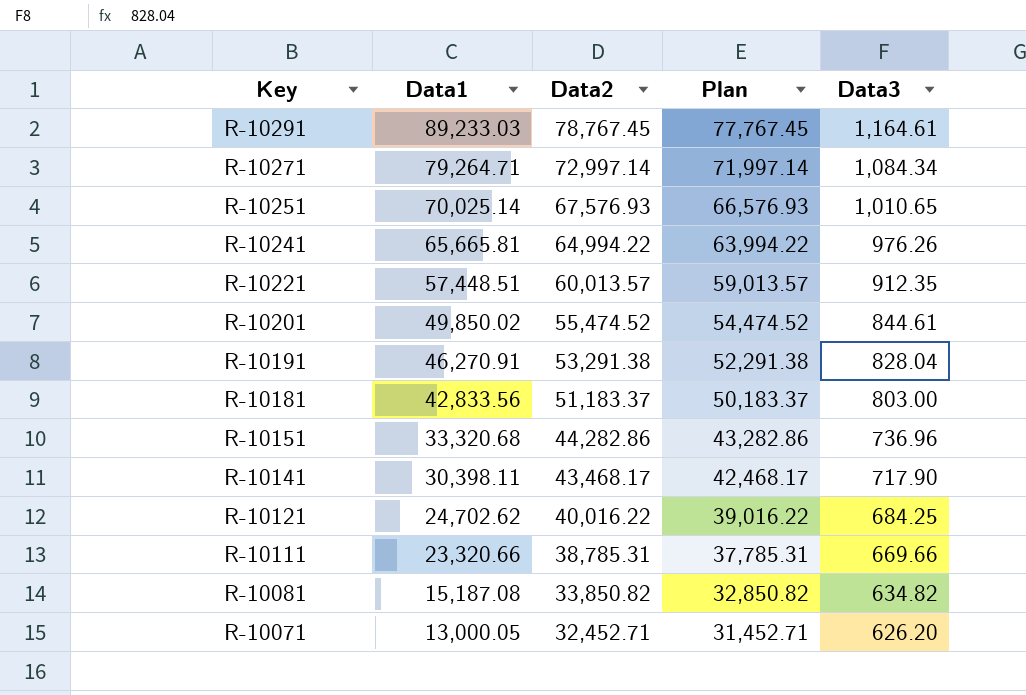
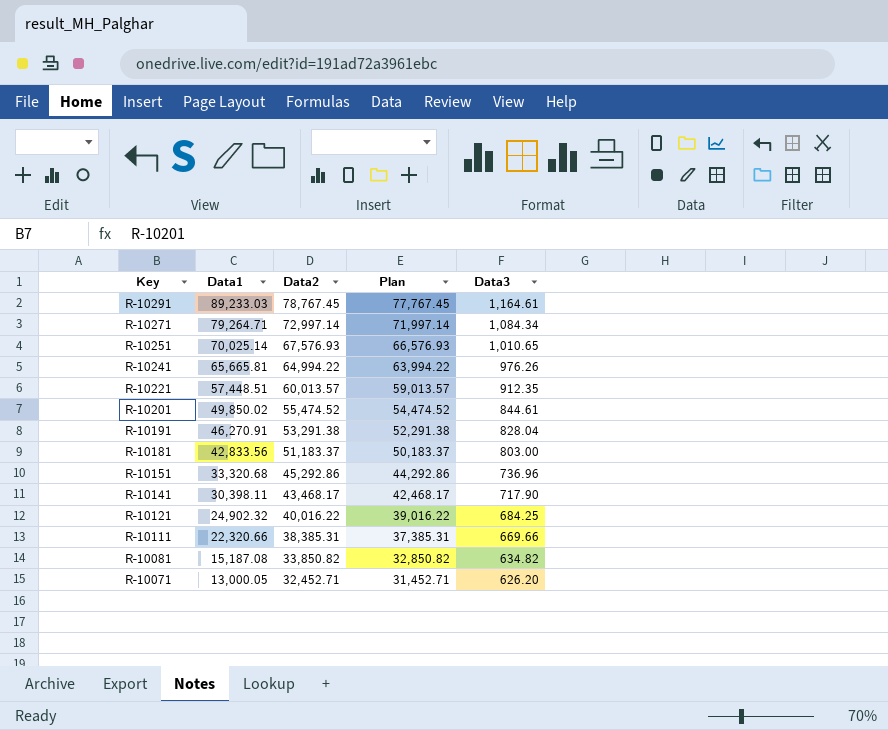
R-10151 | Data2: 44,282.86 -> 45,292.86
R-10151 | Plan: 43,282.86 -> 44,292.86
R-10121 | Data1: 24,702.62 -> 24,902.32
R-10111 | Data1: 23,320.66 -> 22,320.66
R-10111 | Data2: 38,785.31 -> 38,385.31
R-10111 | Plan: 37,785.31 -> 37,385.31

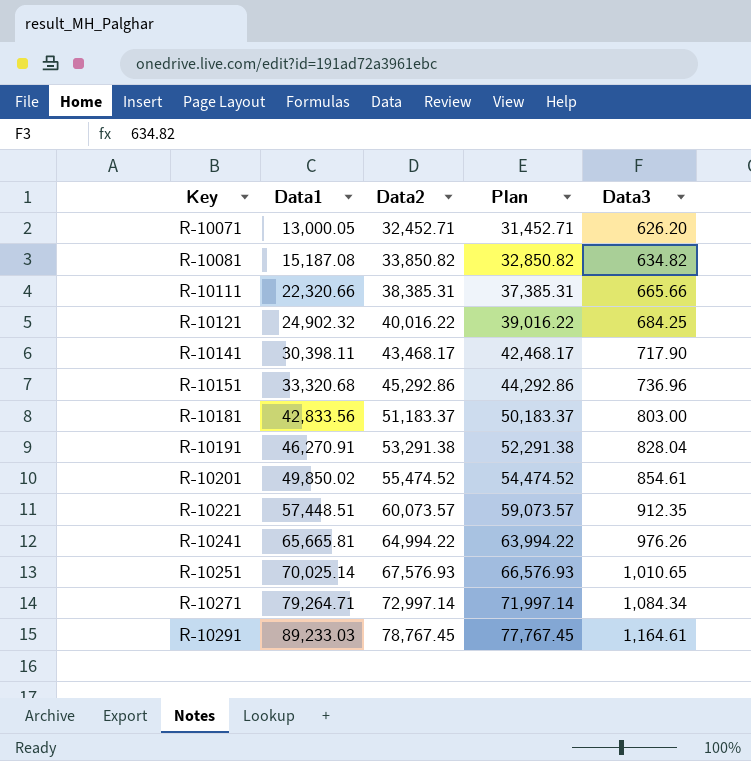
row order: Key descending -> Key ascending
R-10111 | Data3: 669.66 -> 665.66
R-10201 | Data3: 844.61 -> 854.61
R-10221 | Data2: 60,013.57 -> 60,073.57
R-10221 | Plan: 59,013.57 -> 59,073.57

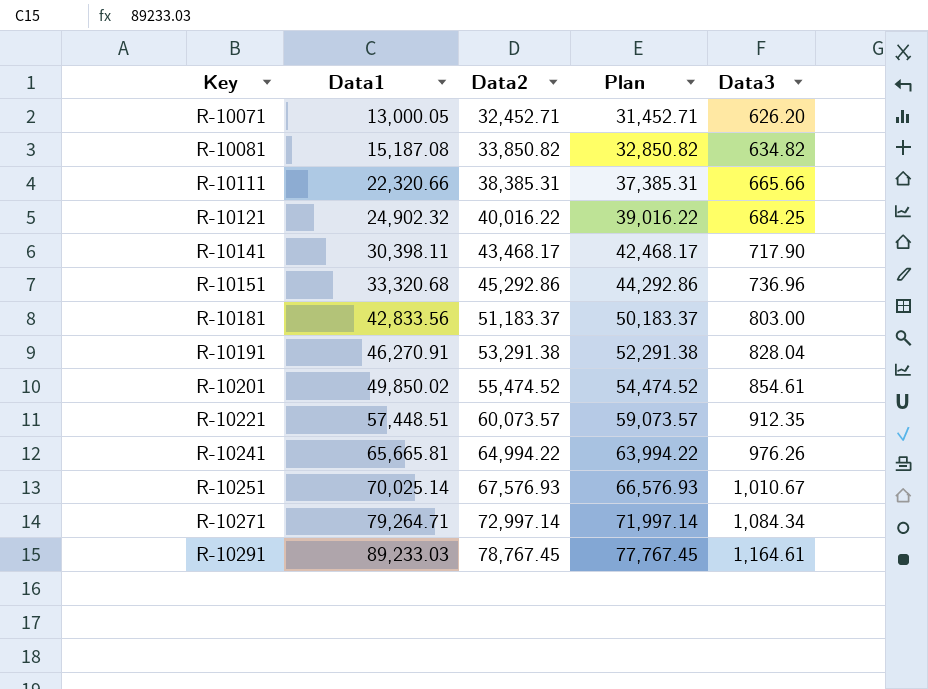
R-10251 | Data3: 1,010.65 -> 1,010.67

